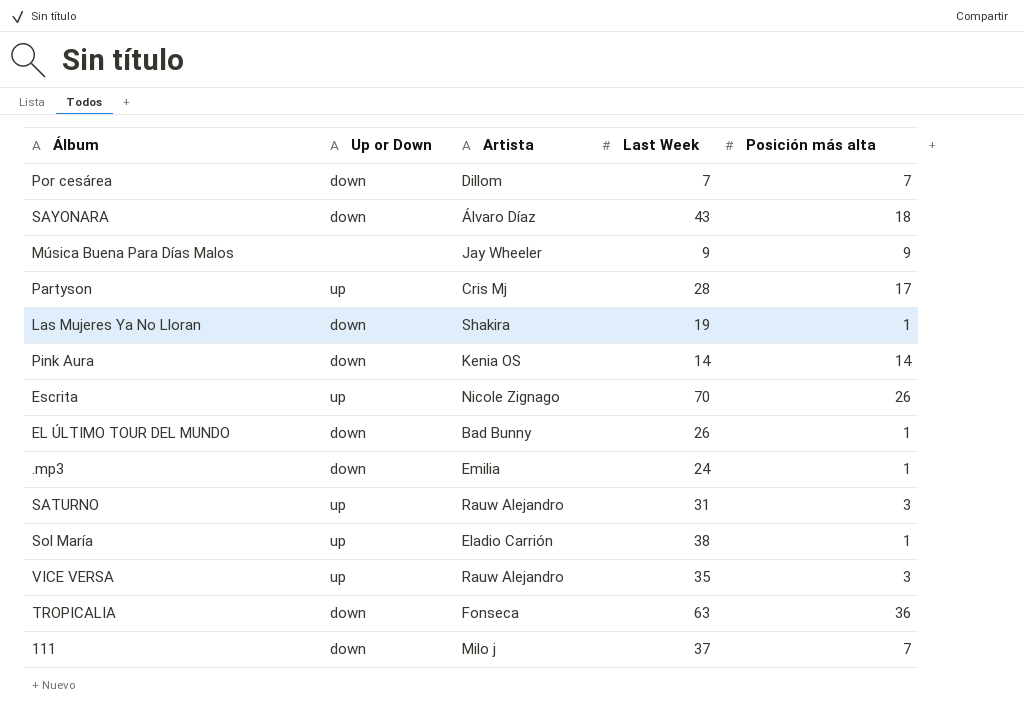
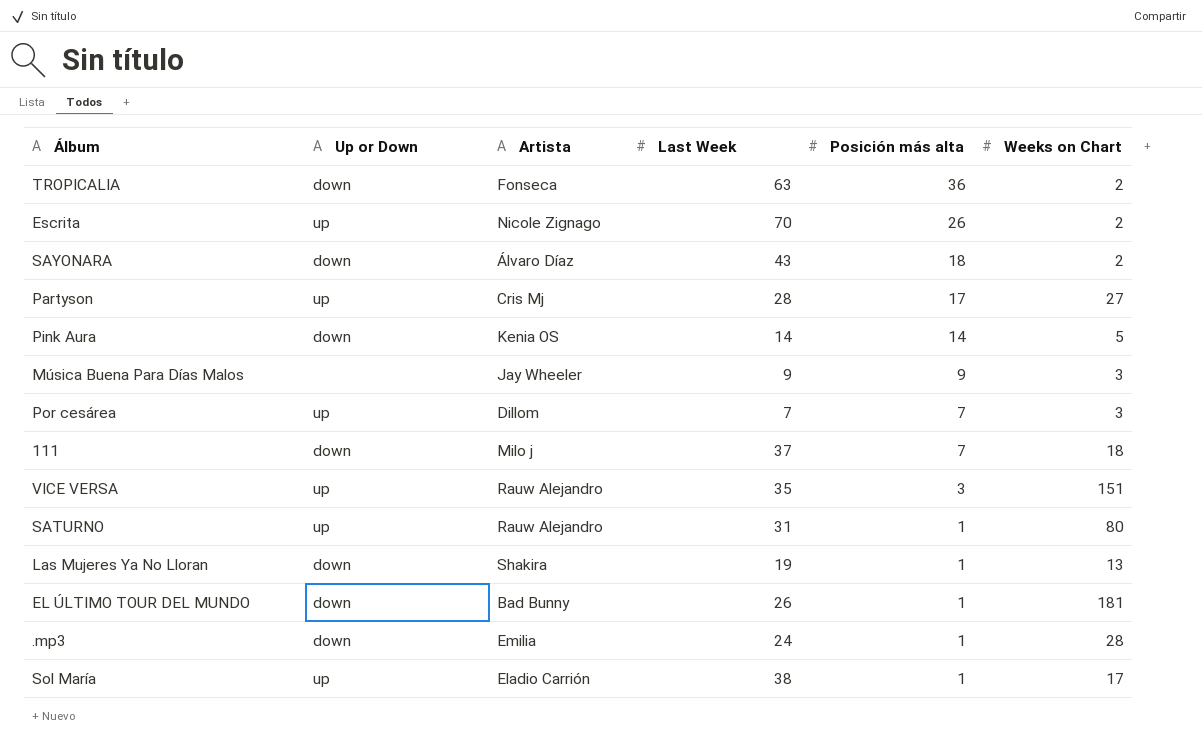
row order: none -> Posición más alta descending
column Weeks on Chart | position: none -> 6
Por cesárea | Up or Down: down -> up
SATURNO | Posición más alta: 3 -> 1

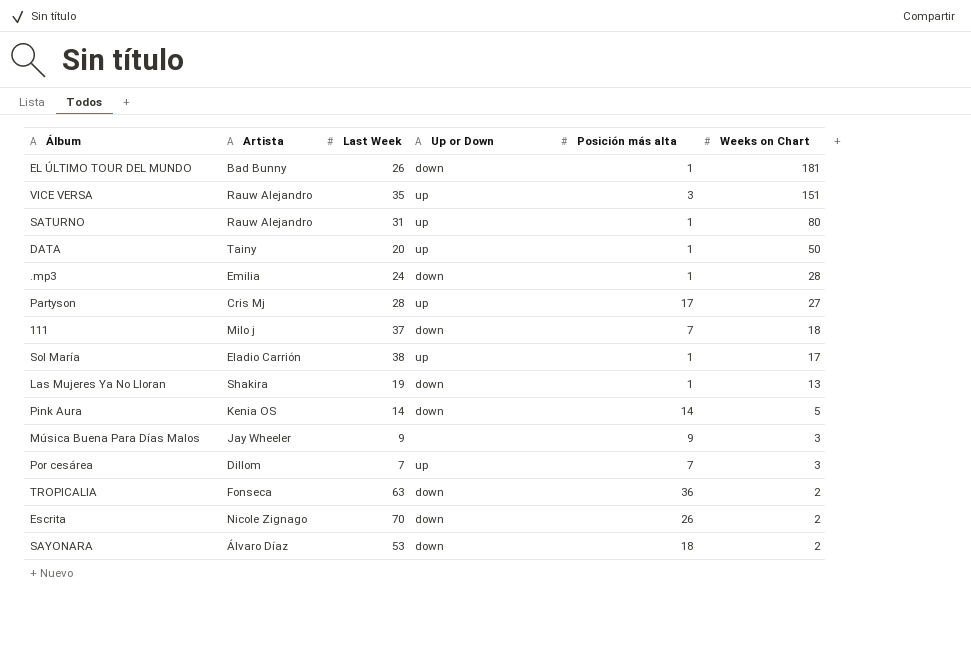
row order: Posición más alta descending -> Weeks on Chart descending
column Up or Down | position: 2 -> 4
row DATA: none -> Tainy | 20 | up | 1 | 50
Escrita | Up or Down: up -> down
SAYONARA | Last Week: 43 -> 53

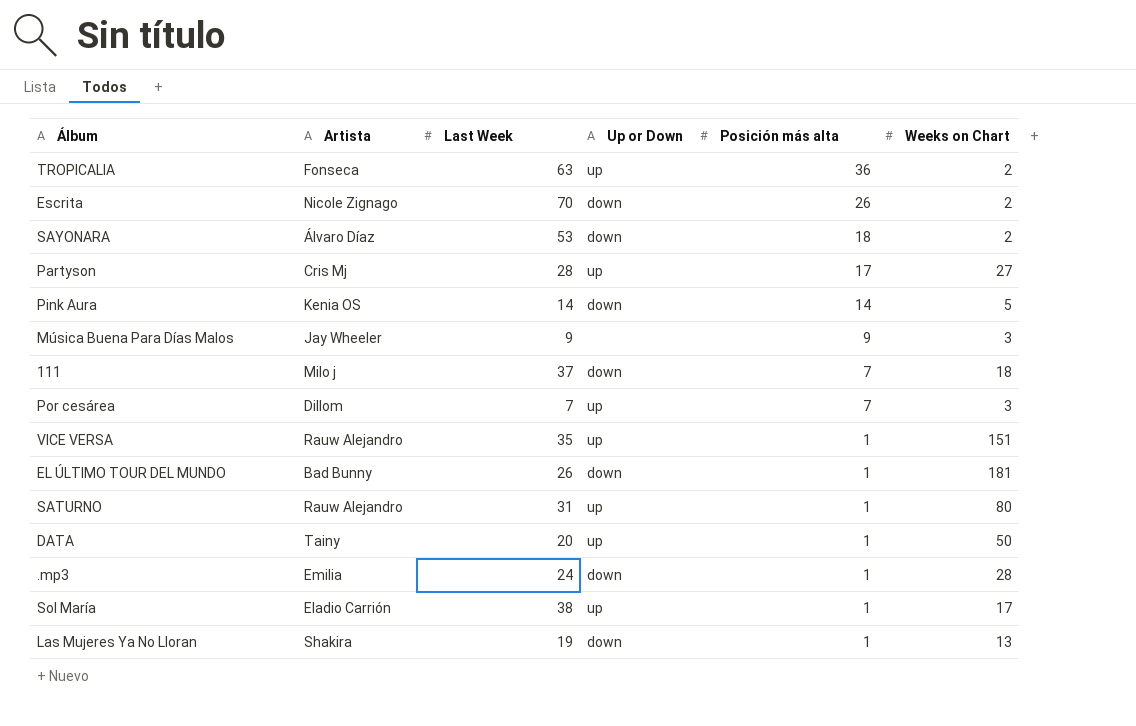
row order: Weeks on Chart descending -> Posición más alta descending
TROPICALIA | Up or Down: down -> up
VICE VERSA | Posición más alta: 3 -> 1

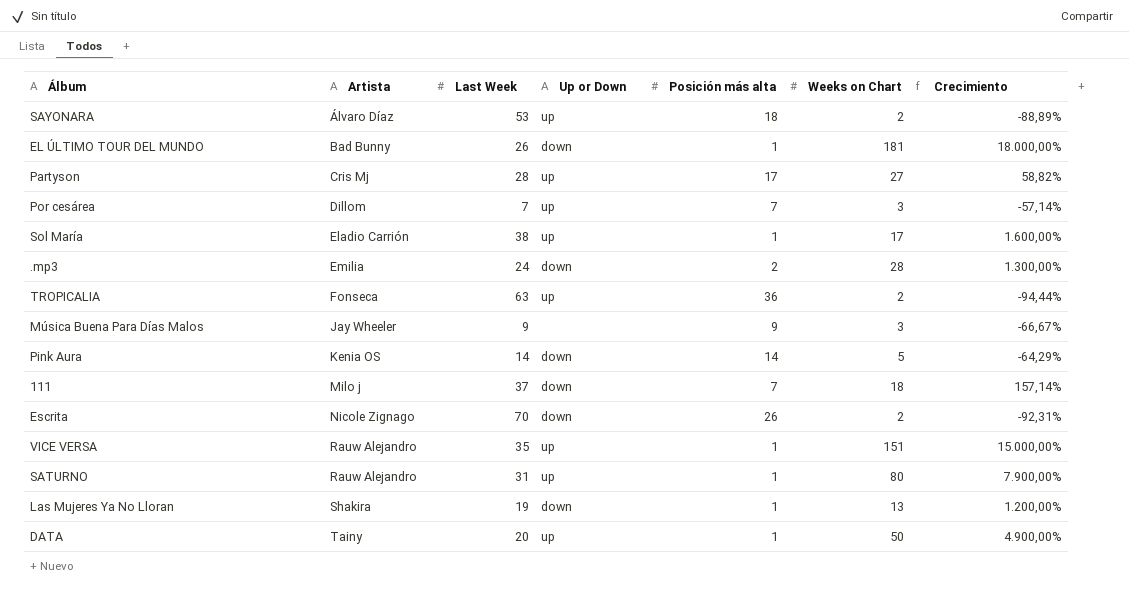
row order: Posición más alta descending -> Artista ascending
column Crecimiento | formula: none -> ([Weeks on Chart] - [Posición más alta]) / [Posición más alta]
SAYONARA | Up or Down: down -> up
.mp3 | Posición más alta: 1 -> 2

